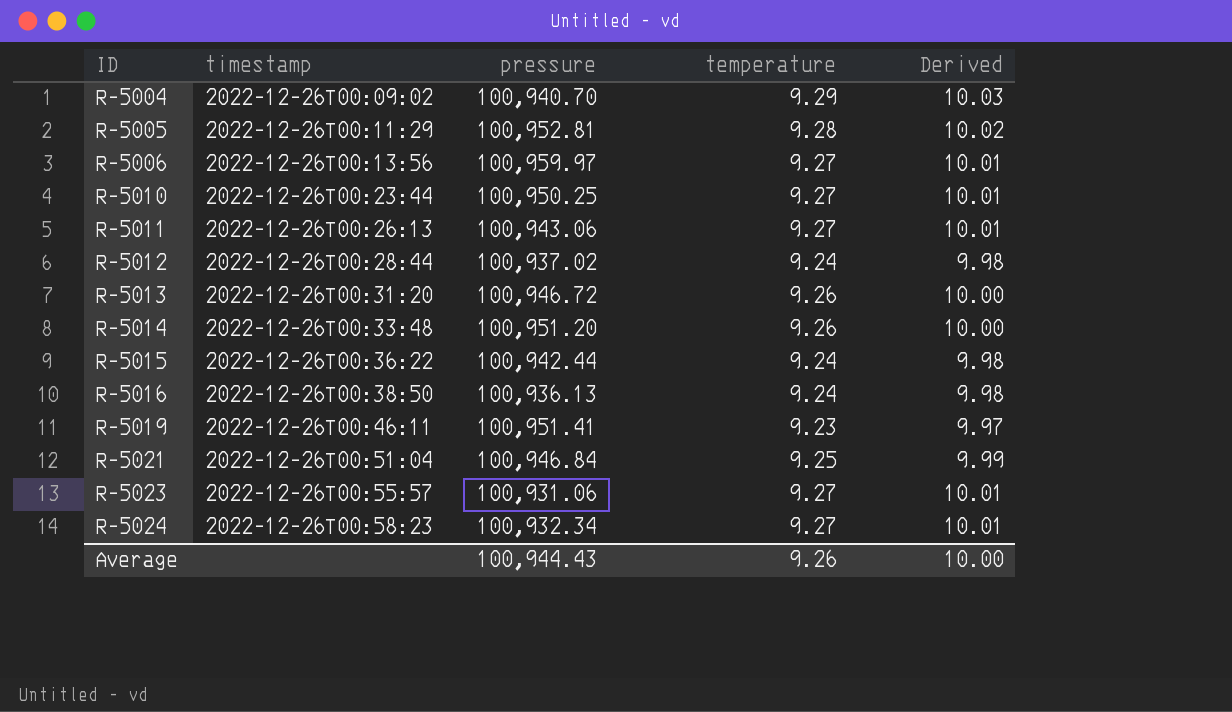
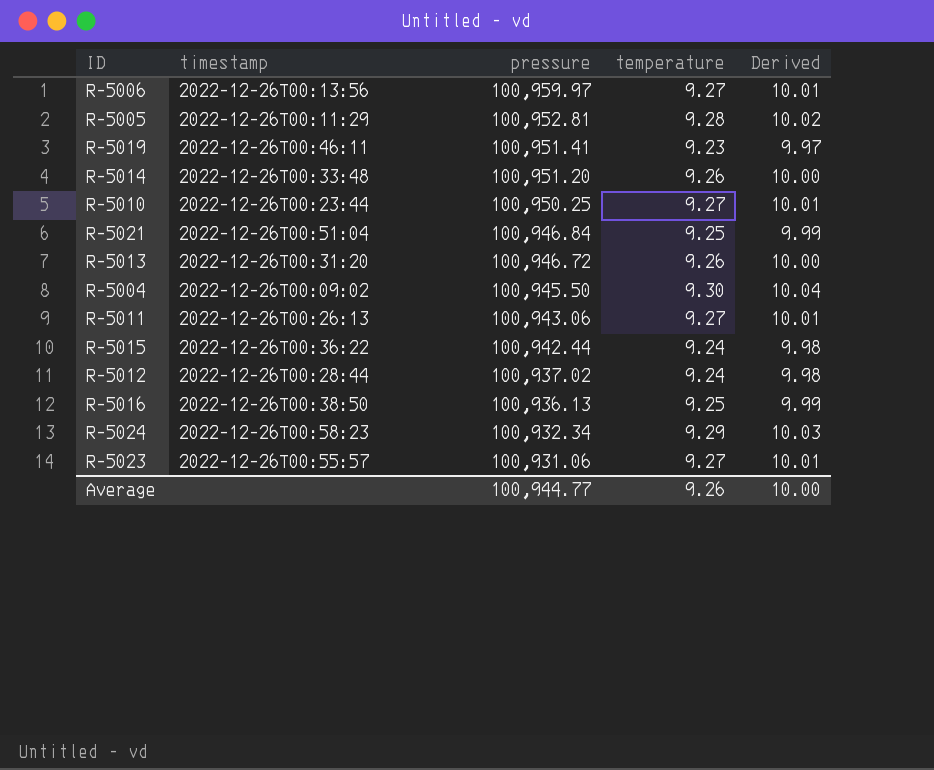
row order: ID ascending -> pressure descending
R-5004 | pressure: 100,940.70 -> 100,945.50
R-5004 | temperature: 9.29 -> 9.30
R-5004 | Derived: 10.03 -> 10.04
R-5016 | temperature: 9.24 -> 9.25
R-5016 | Derived: 9.98 -> 9.99
R-5024 | temperature: 9.27 -> 9.29
R-5024 | Derived: 10.01 -> 10.03
Average | pressure: 100,944.43 -> 100,944.77

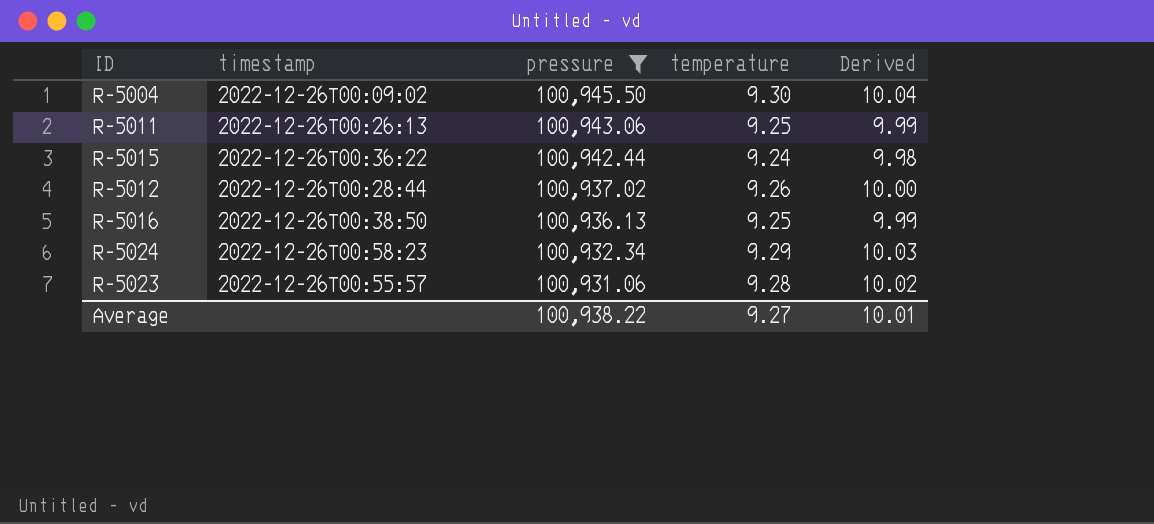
filter: none -> pressure <= 100,945.50
R-5011 | temperature: 9.27 -> 9.25
R-5011 | Derived: 10.01 -> 9.99
R-5012 | temperature: 9.24 -> 9.26
R-5012 | Derived: 9.98 -> 10.00
R-5023 | temperature: 9.27 -> 9.28
R-5023 | Derived: 10.01 -> 10.02
Average | pressure: 100,944.77 -> 100,938.22
Average | temperature: 9.26 -> 9.27
Average | Derived: 10.00 -> 10.01

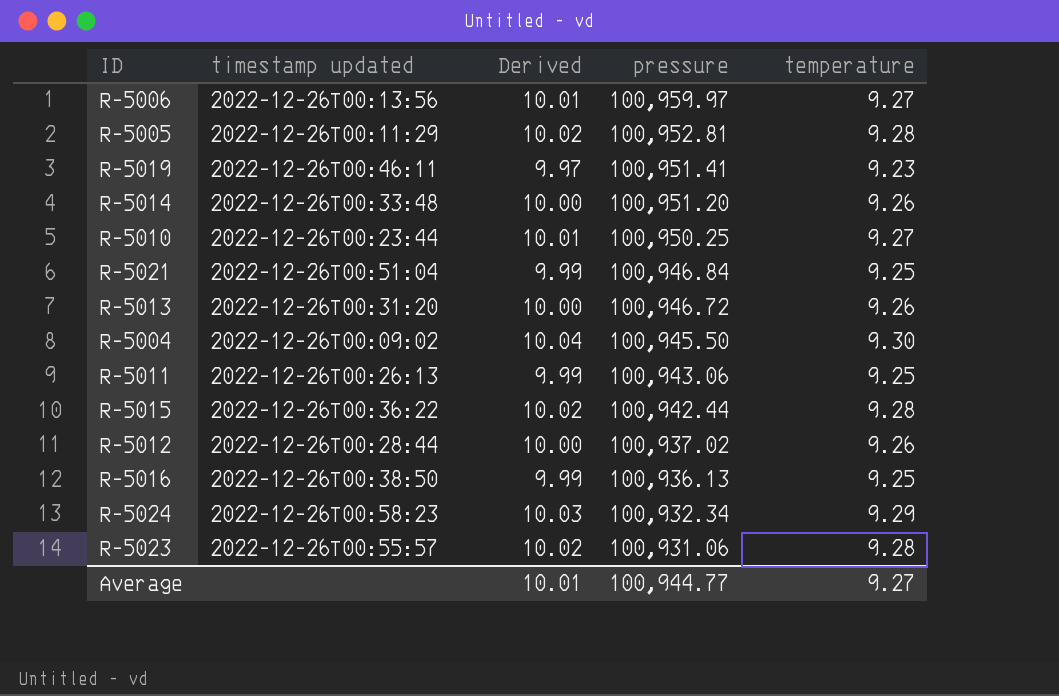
filter: pressure <= 100,945.50 -> none
column name: timestamp -> timestamp updated
column Derived | position: 5 -> 3
R-5015 | Derived: 9.98 -> 10.02
R-5015 | temperature: 9.24 -> 9.28
Average | pressure: 100,938.22 -> 100,944.77

